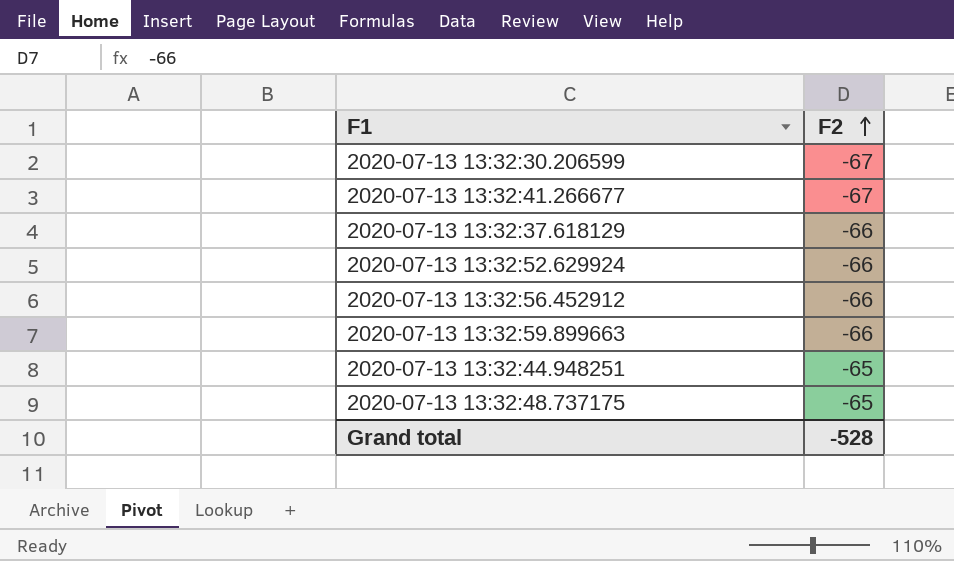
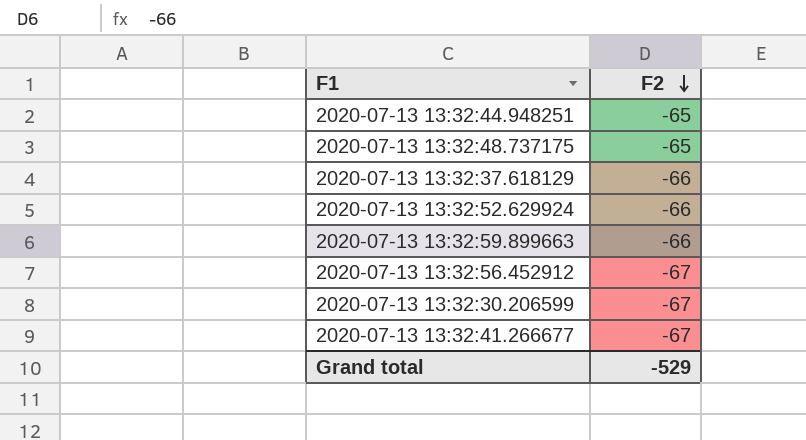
row order: F2 ascending -> F2 descending
2020-07-13 13:32:56.452912 | F2: -66 -> -67
Grand total | F2: -528 -> -529

